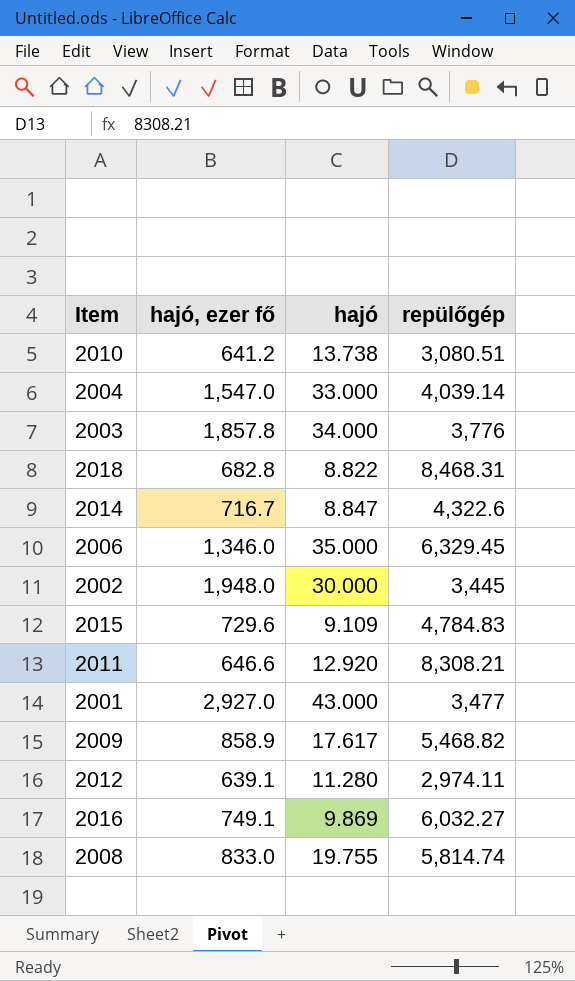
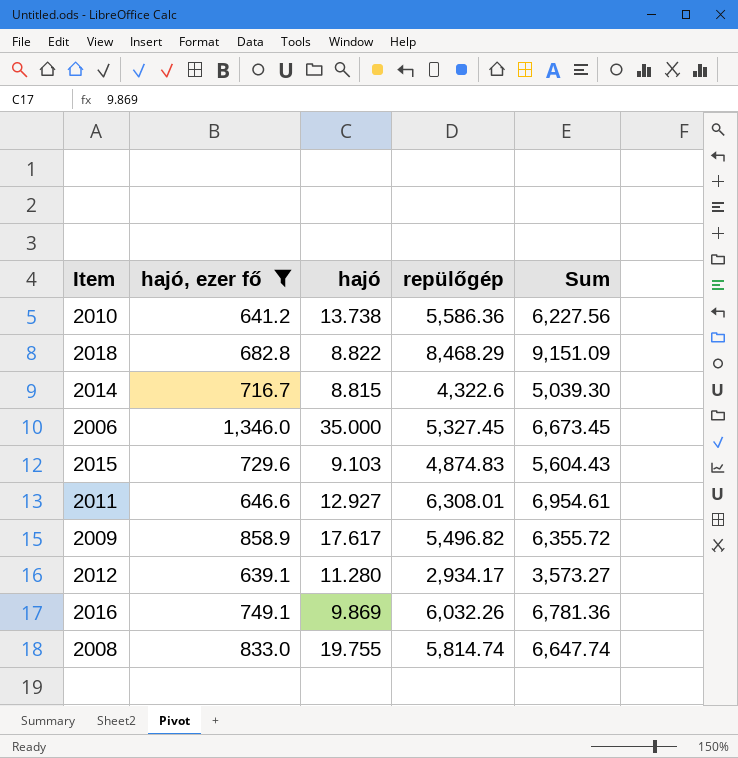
filter: none -> hajó, ezer fő <= 1,346.0
column Sum | formula: none -> [hajó, ezer fő] + [repülőgép]
2010 | repülőgép: 3,080.51 -> 5,586.36
2018 | repülőgép: 8,468.31 -> 8,468.29
2014 | hajó: 8.847 -> 8.815
2006 | repülőgép: 6,329.45 -> 5,327.45
2015 | hajó: 9.109 -> 9.103
2015 | repülőgép: 4,784.83 -> 4,874.83
2011 | hajó: 12.920 -> 12.927
2011 | repülőgép: 8,308.21 -> 6,308.01
2009 | repülőgép: 5,468.82 -> 5,496.82
2012 | repülőgép: 2,974.11 -> 2,934.17
2016 | repülőgép: 6,032.27 -> 6,032.26

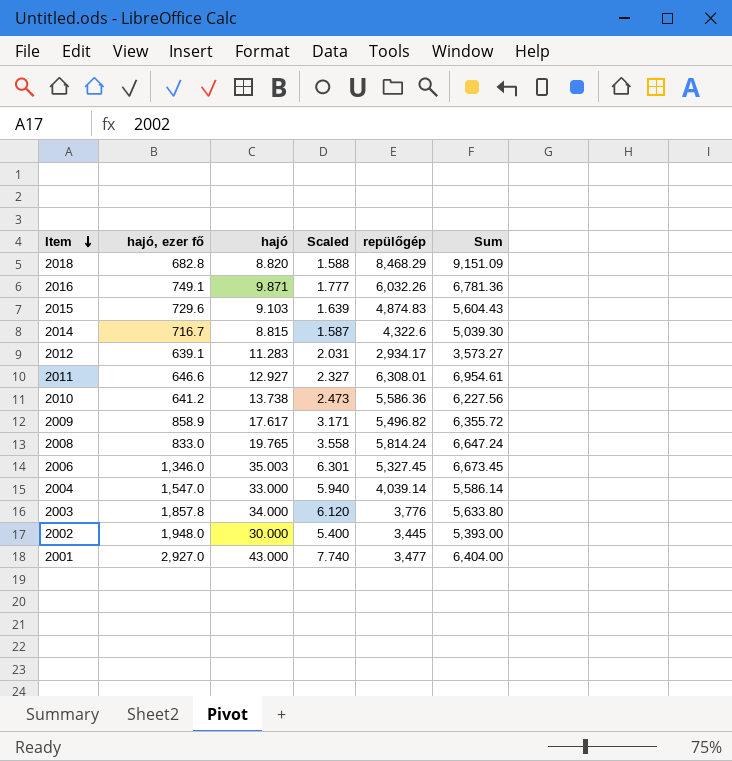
filter: hajó, ezer fő <= 1,346.0 -> none
row order: none -> Item descending
column Scaled | formula: none -> [hajó] * 0.18
2018 | hajó: 8.822 -> 8.820
2016 | hajó: 9.869 -> 9.871
2012 | hajó: 11.280 -> 11.283
2008 | hajó: 19.755 -> 19.765
2008 | repülőgép: 5,814.74 -> 5,814.24
2008 | Sum: 6,647.74 -> 6,647.24
2006 | hajó: 35.000 -> 35.003

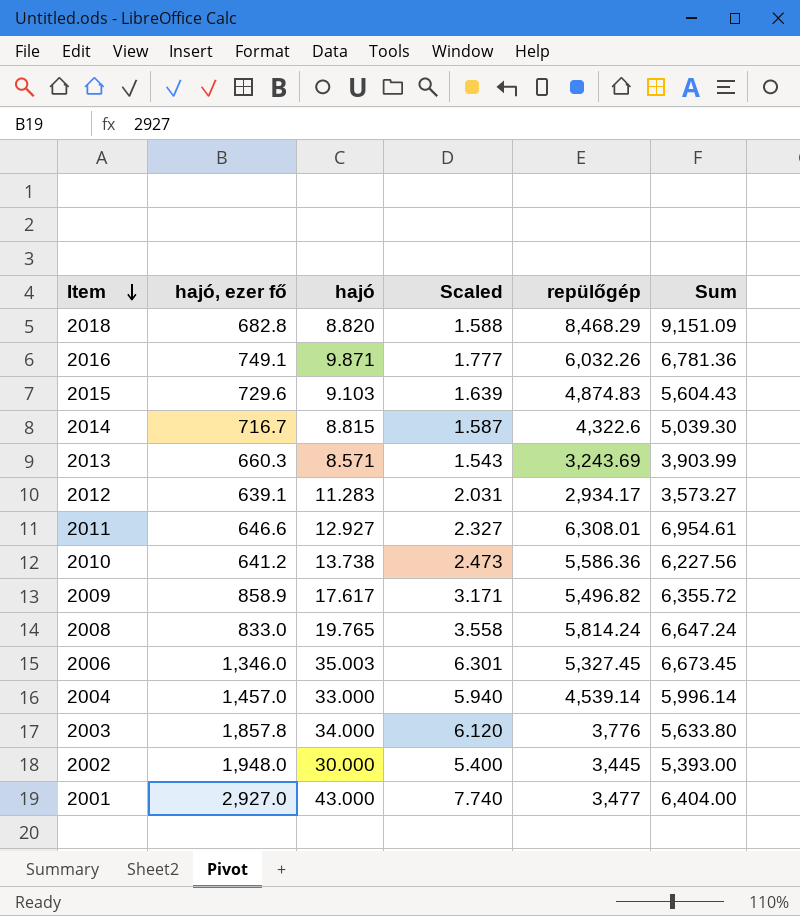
row 2013: none -> 660.3 | 8.571 | 1.543 | 3,243.69 | 3,903.99
2004 | hajó, ezer fő: 1,547.0 -> 1,457.0
2004 | repülőgép: 4,039.14 -> 4,539.14
2004 | Sum: 5,586.14 -> 5,996.14

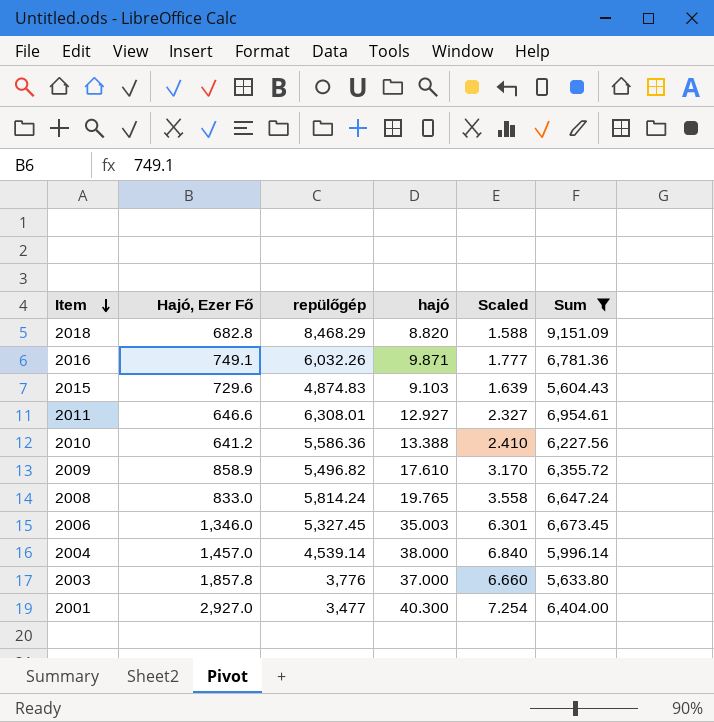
filter: none -> Sum >= 5,604.43
column name: hajó, ezer fő -> Hajó, Ezer Fő
column repülőgép | position: 5 -> 3
2010 | hajó: 13.738 -> 13.388
2010 | Scaled: 2.473 -> 2.410
2009 | hajó: 17.617 -> 17.610
2009 | Scaled: 3.171 -> 3.170
2004 | hajó: 33.000 -> 38.000
2004 | Scaled: 5.940 -> 6.840
2003 | hajó: 34.000 -> 37.000
2003 | Scaled: 6.120 -> 6.660
2001 | hajó: 43.000 -> 40.300
2001 | Scaled: 7.740 -> 7.254

